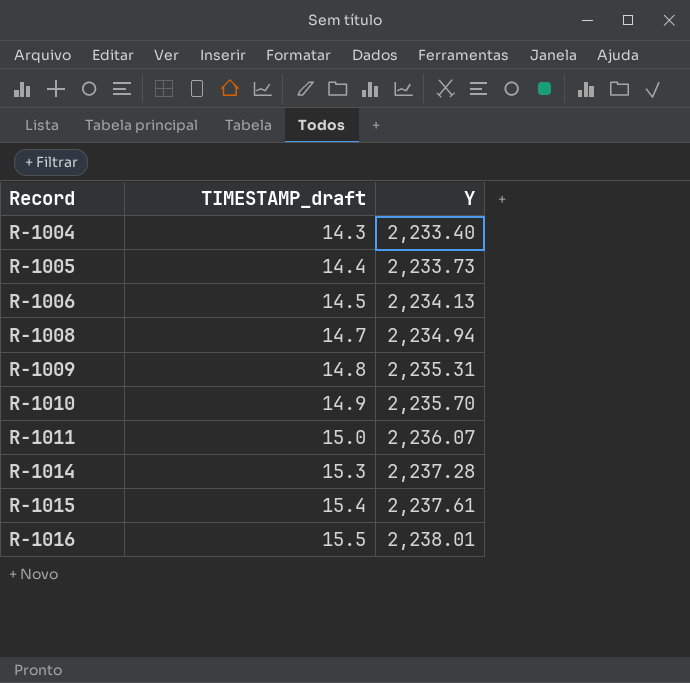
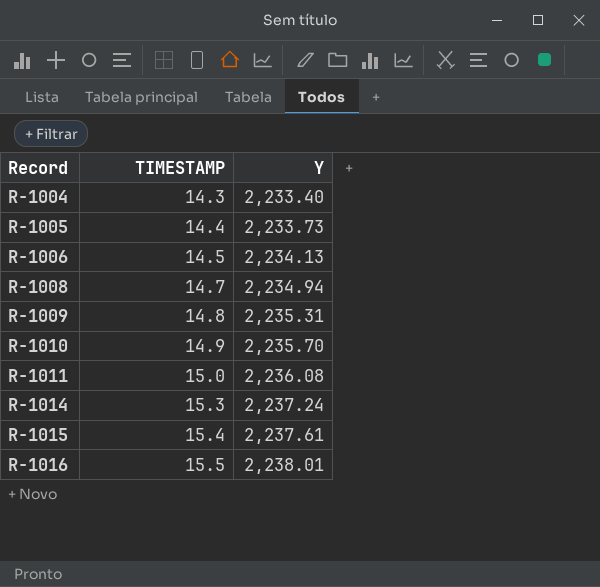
column name: TIMESTAMP_draft -> TIMESTAMP
R-1011 | Y: 2,236.07 -> 2,236.08
R-1014 | Y: 2,237.28 -> 2,237.24

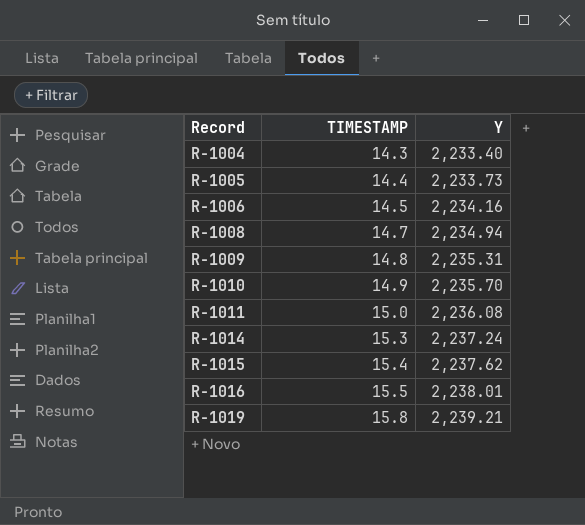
R-1006 | Y: 2,234.13 -> 2,234.16
R-1015 | Y: 2,237.61 -> 2,237.62
row R-1019: none -> 15.8 | 2,239.21

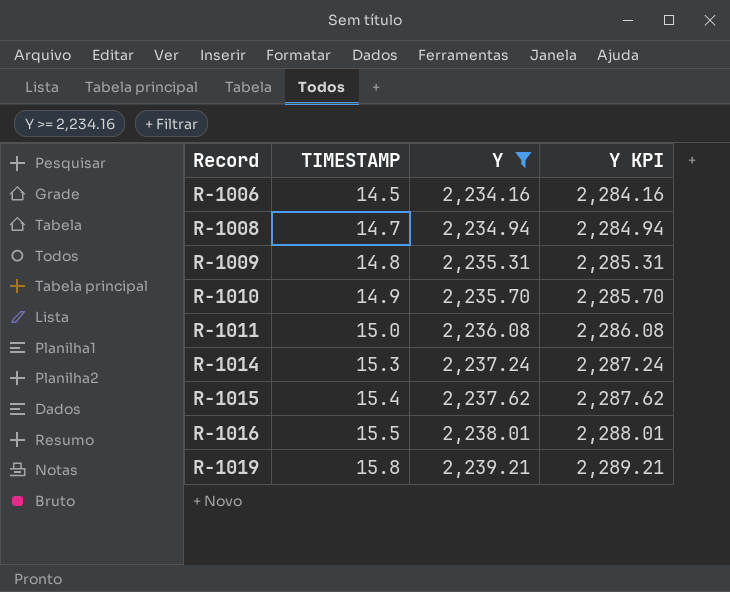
filter: none -> Y >= 2,234.16
column Y KPI | formula: none -> [Y] + 50

